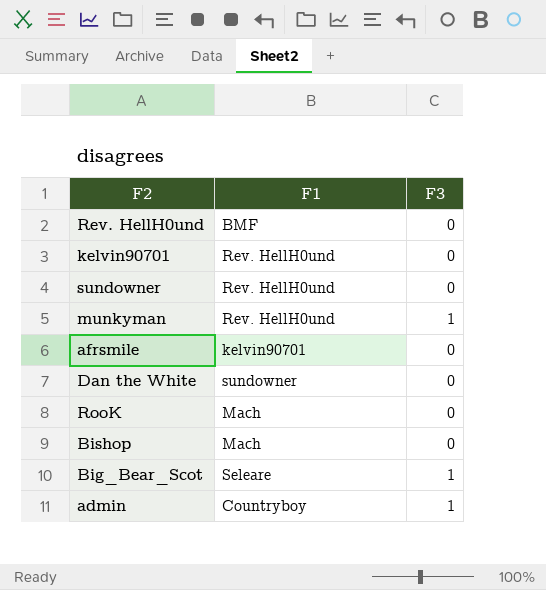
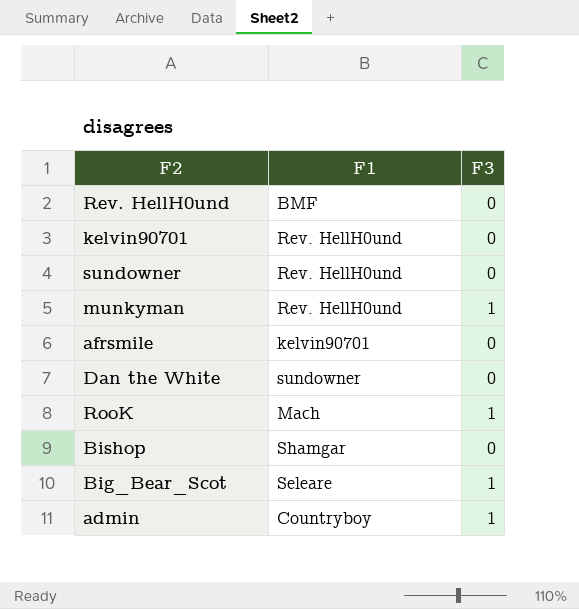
RooK | F3: 0 -> 1
Bishop | F1: Mach -> Shamgar

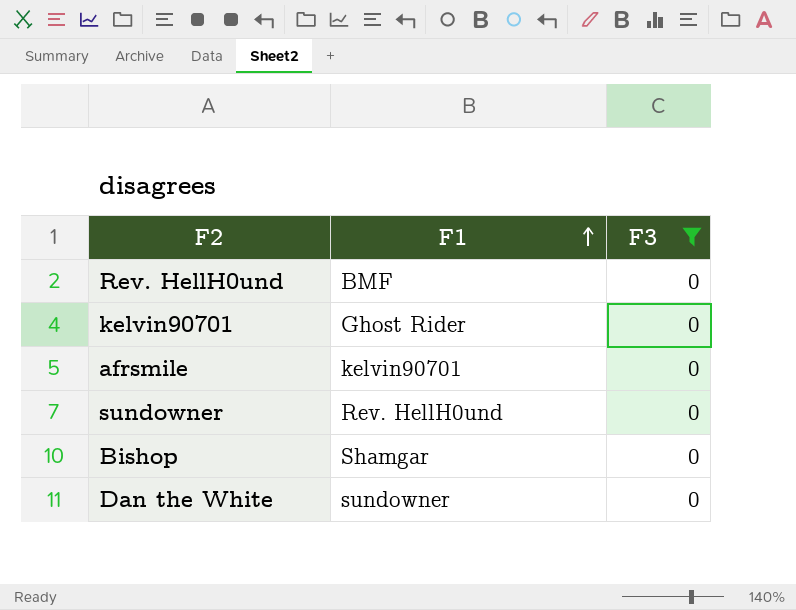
filter: none -> F3 = 0
row order: none -> F1 ascending
kelvin90701 | F1: Rev. HellH0und -> Ghost Rider

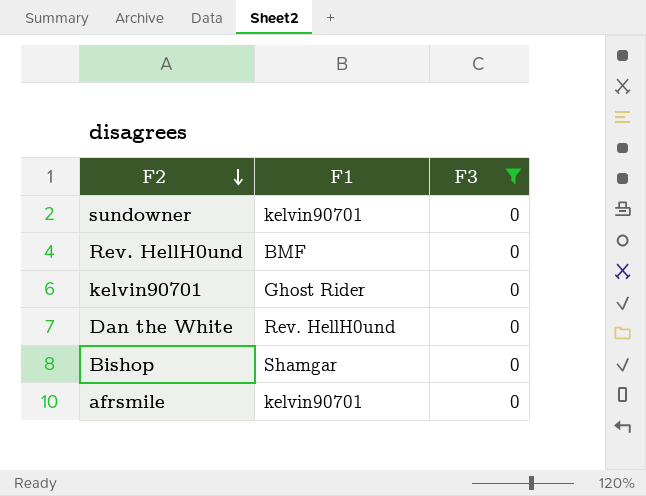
row order: F1 ascending -> F2 descending
sundowner | F1: Rev. HellH0und -> kelvin90701
Dan the White | F1: sundowner -> Rev. HellH0und

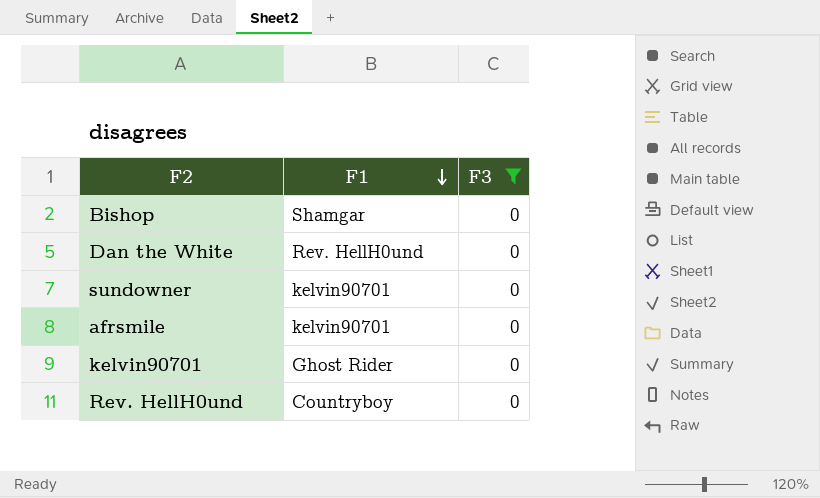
row order: F2 descending -> F1 descending
Rev. HellH0und | F1: BMF -> Countryboy

